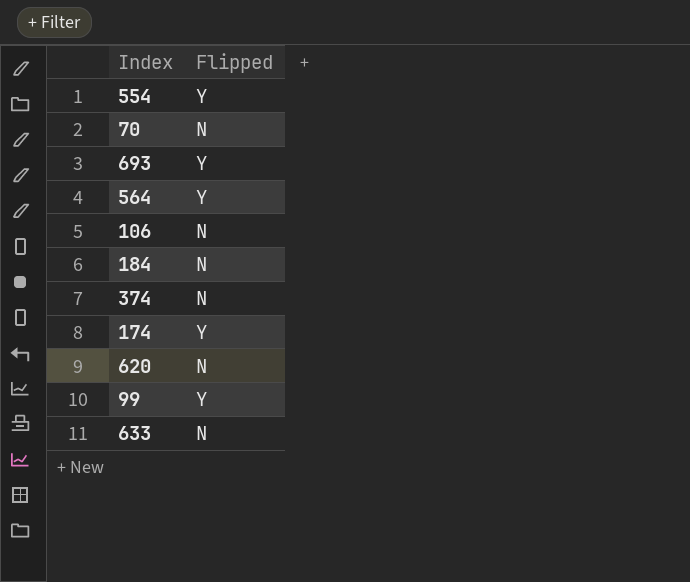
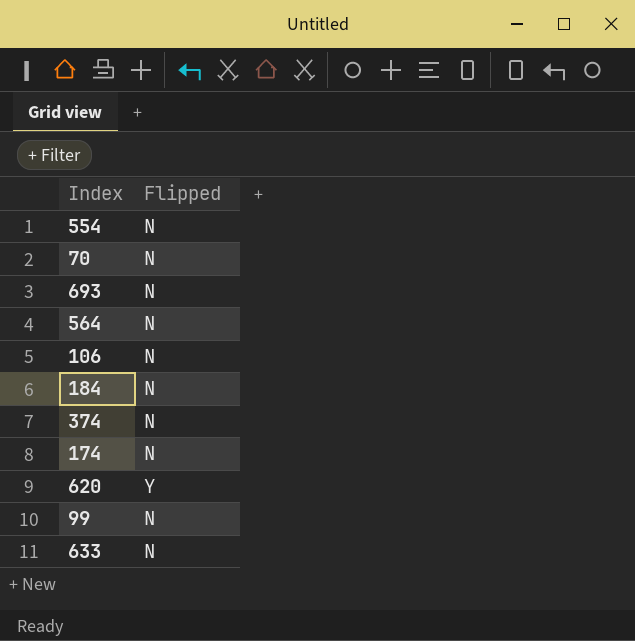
554 | Flipped: Y -> N
693 | Flipped: Y -> N
564 | Flipped: Y -> N
174 | Flipped: Y -> N
620 | Flipped: N -> Y
99 | Flipped: Y -> N

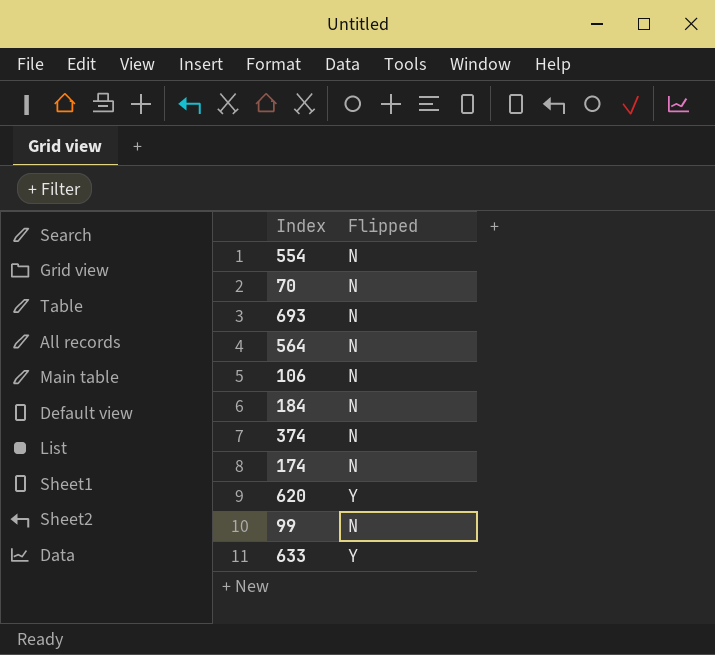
633 | Flipped: N -> Y

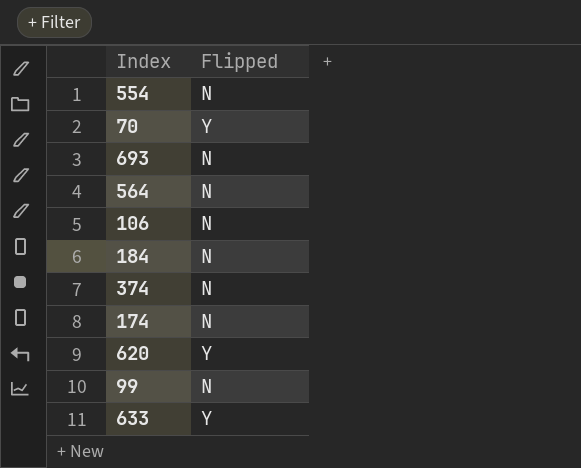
70 | Flipped: N -> Y

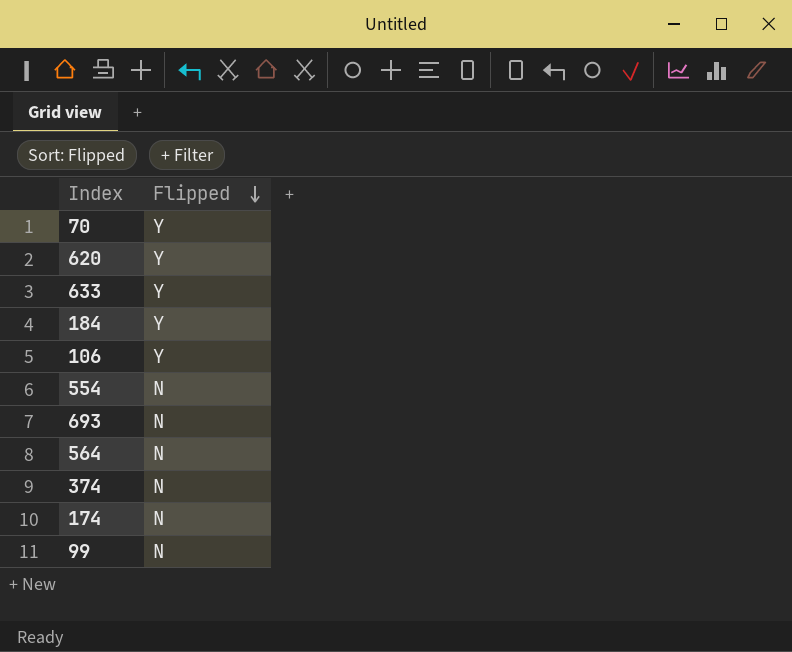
row order: none -> Flipped descending
184 | Flipped: N -> Y
106 | Flipped: N -> Y

